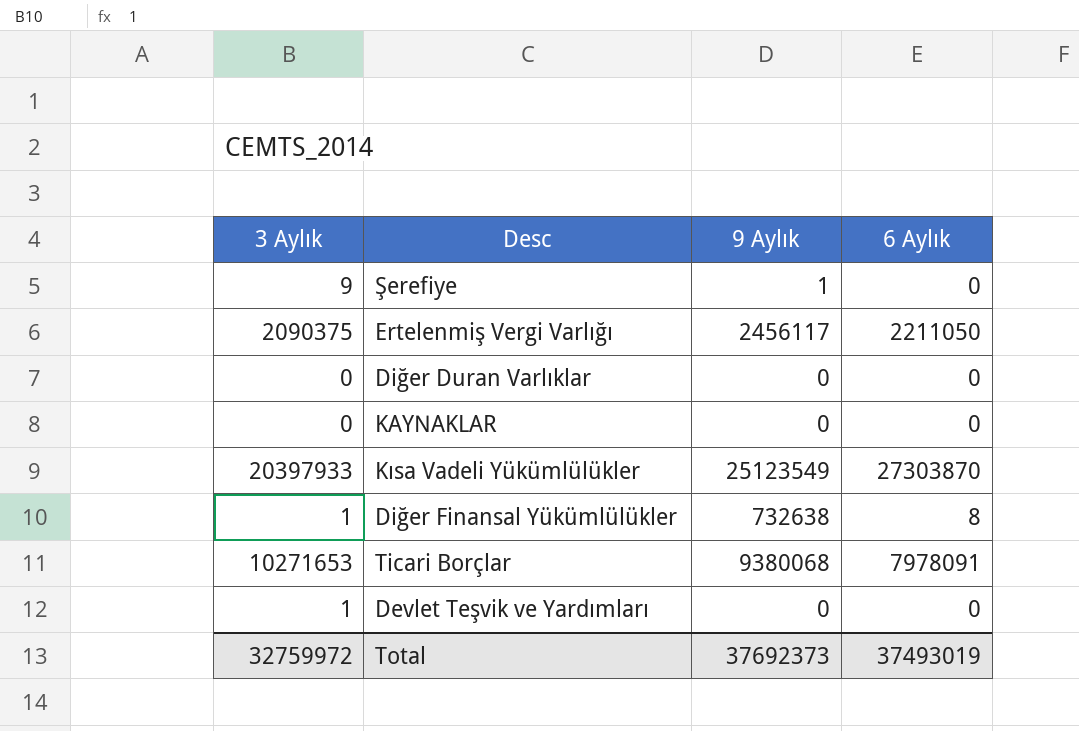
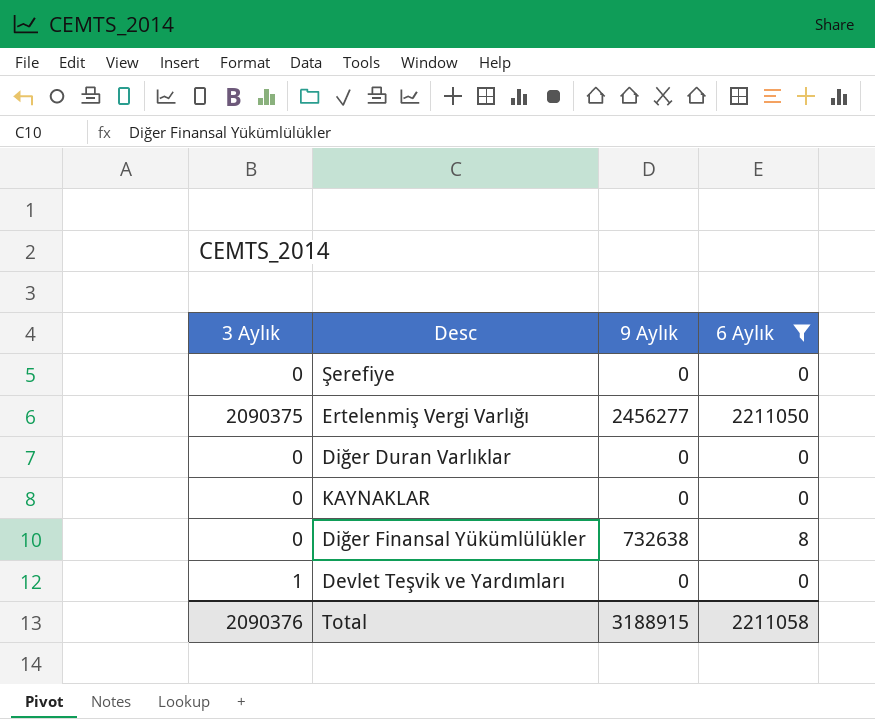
filter: none -> 6 Aylık <= 2211050
Şerefiye | 3 Aylık: 9 -> 0
Şerefiye | 9 Aylık: 1 -> 0
Ertelenmiş Vergi Varlığı | 9 Aylık: 2456117 -> 2456277
Diğer Finansal Yükümlülükler | 3 Aylık: 1 -> 0
Total | 3 Aylık: 32759972 -> 2090376
Total | 9 Aylık: 37692373 -> 3188915
Total | 6 Aylık: 37493019 -> 2211058

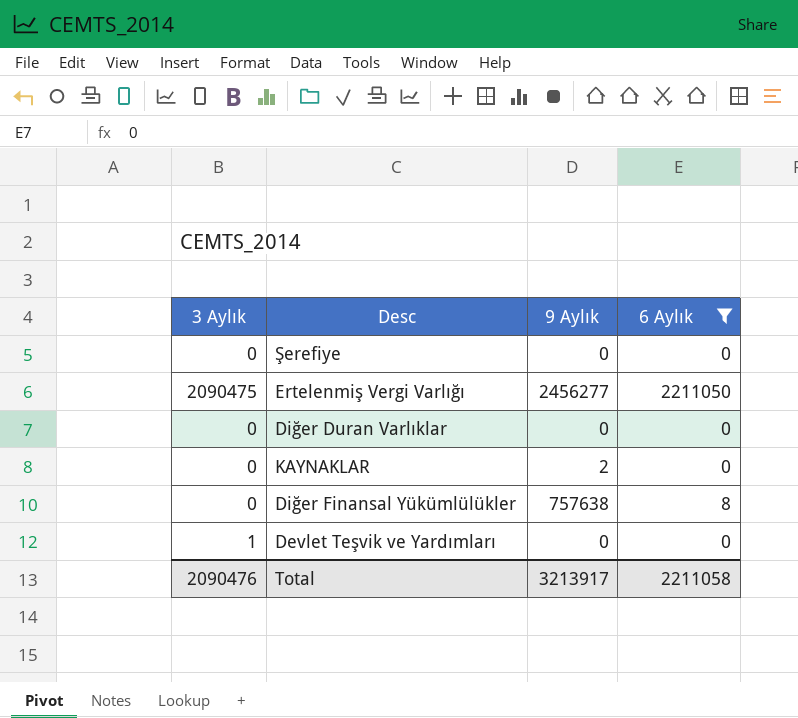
Ertelenmiş Vergi Varlığı | 3 Aylık: 2090375 -> 2090475
KAYNAKLAR | 9 Aylık: 0 -> 2
Diğer Finansal Yükümlülükler | 9 Aylık: 732638 -> 757638
Total | 3 Aylık: 2090376 -> 2090476
Total | 9 Aylık: 3188915 -> 3213917

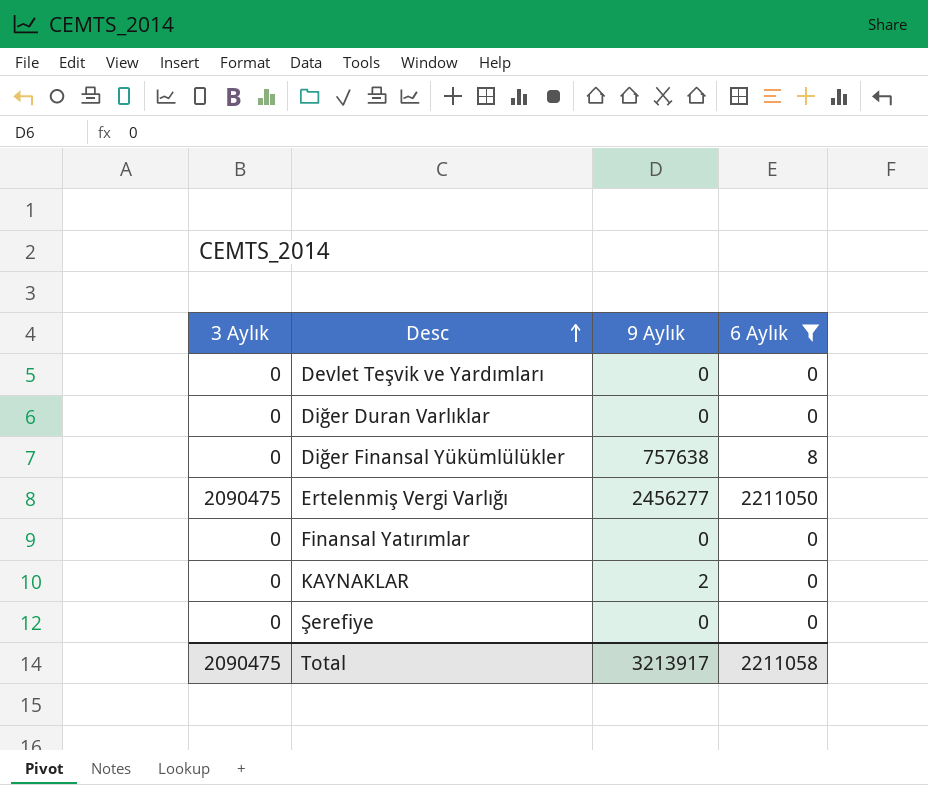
row order: none -> Desc ascending
Devlet Teşvik ve Yardımları | 3 Aylık: 1 -> 0
row Finansal Yatırımlar: none -> 0 | 0 | 0
Total | 3 Aylık: 2090476 -> 2090475

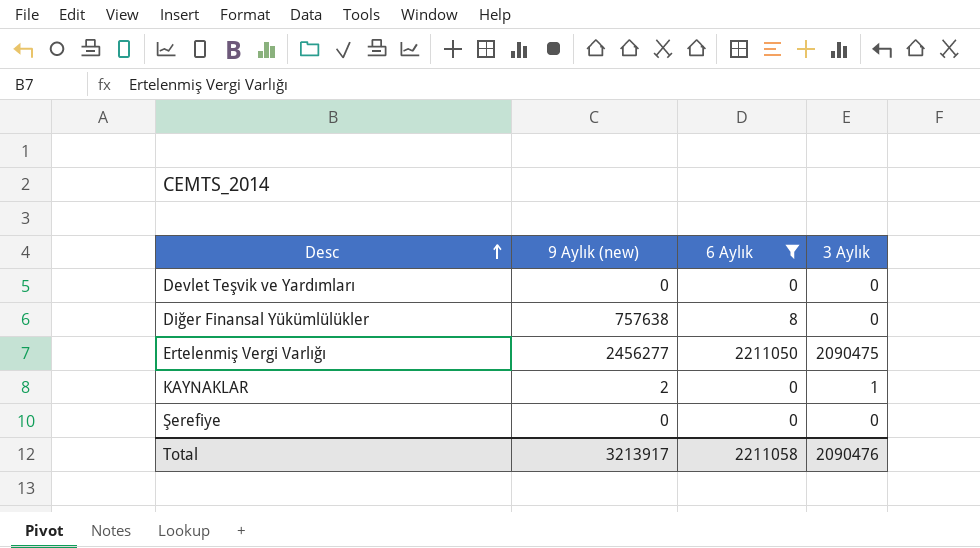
column name: 9 Aylık -> 9 Aylık (new)
column 3 Aylık | position: 1 -> 4
row Diğer Duran Varlıklar: 0 | 0 | 0 -> none
row Finansal Yatırımlar: 0 | 0 | 0 -> none
KAYNAKLAR | 3 Aylık: 0 -> 1
Total | 3 Aylık: 2090475 -> 2090476

